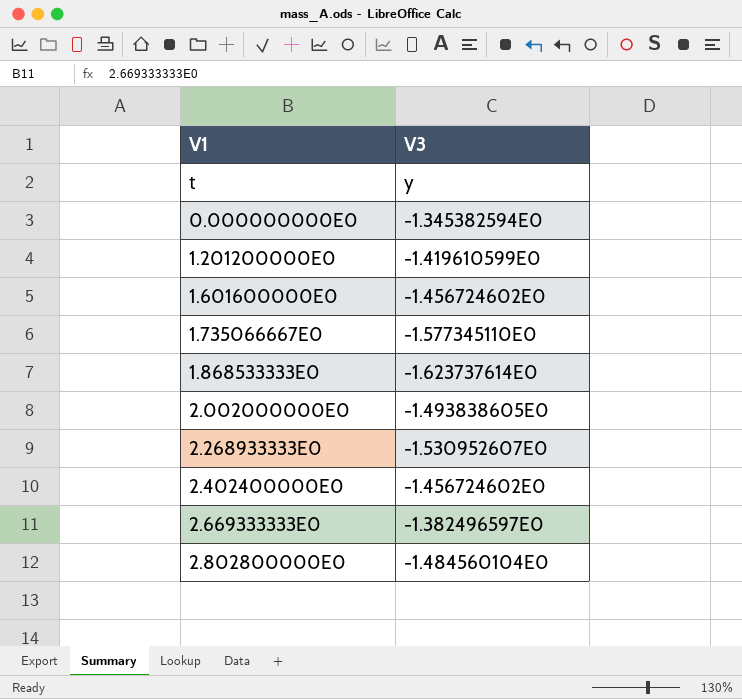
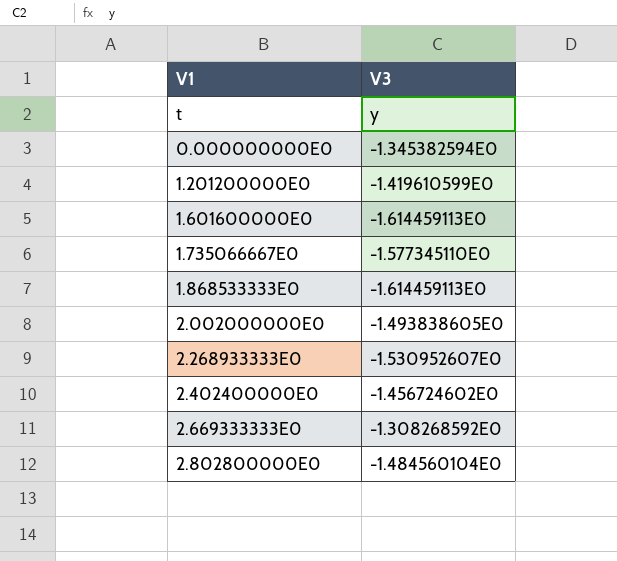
1.601600000E0 | V3: -1.456724602E0 -> -1.614459113E0
1.868533333E0 | V3: -1.623737614E0 -> -1.614459113E0
2.669333333E0 | V3: -1.382496597E0 -> -1.308268592E0

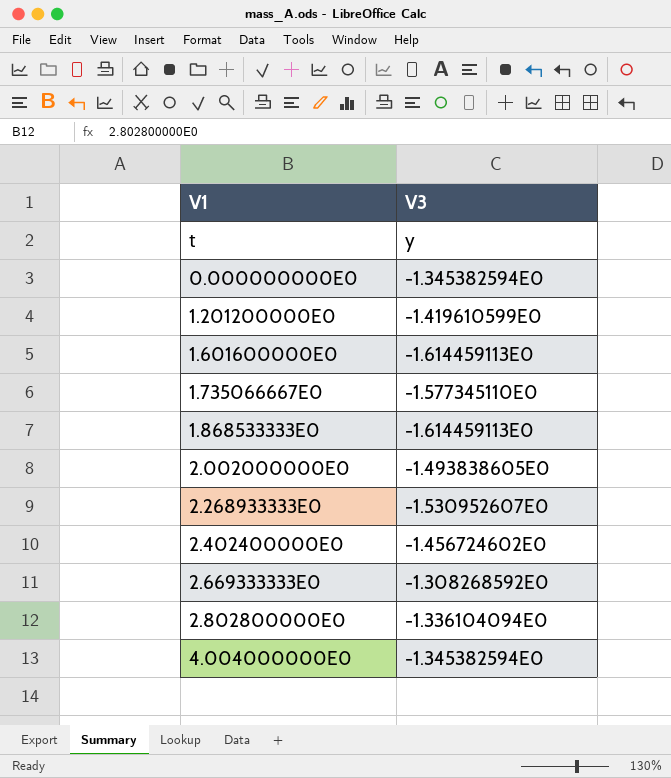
2.802800000E0 | V3: -1.484560104E0 -> -1.336104094E0
row 4.004000000E0: none -> -1.345382594E0

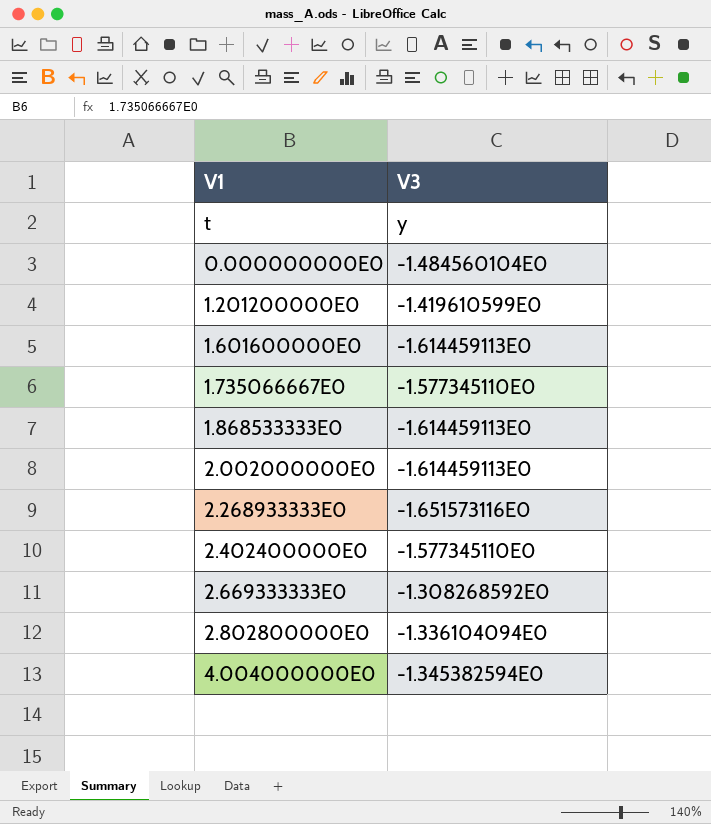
0.000000000E0 | V3: -1.345382594E0 -> -1.484560104E0
2.002000000E0 | V3: -1.493838605E0 -> -1.614459113E0
2.268933333E0 | V3: -1.530952607E0 -> -1.651573116E0
2.402400000E0 | V3: -1.456724602E0 -> -1.577345110E0

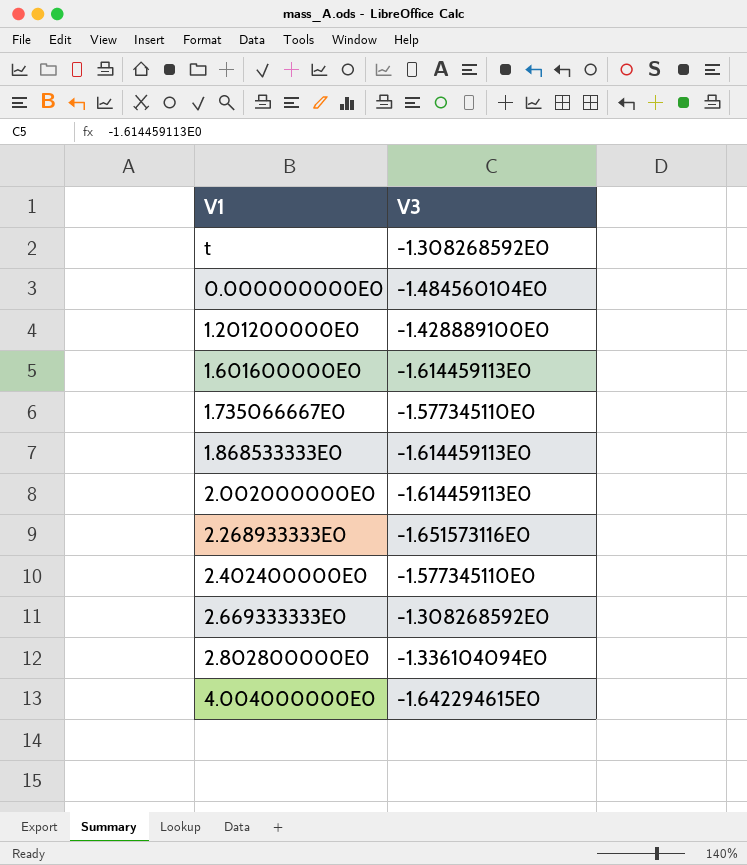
t | V3: y -> -1.308268592E0
1.201200000E0 | V3: -1.419610599E0 -> -1.428889100E0
4.004000000E0 | V3: -1.345382594E0 -> -1.642294615E0

